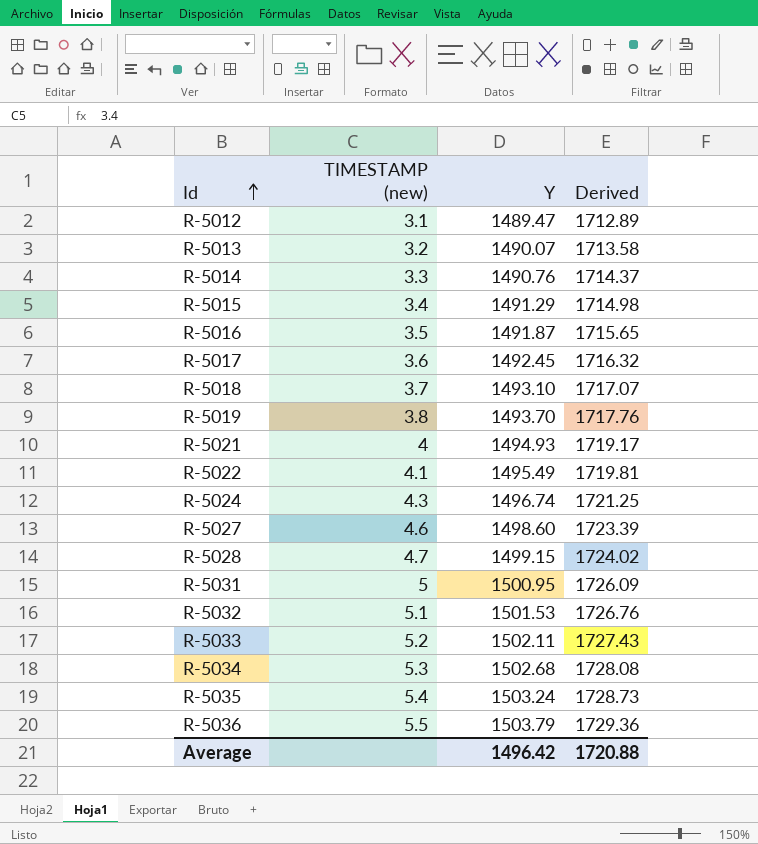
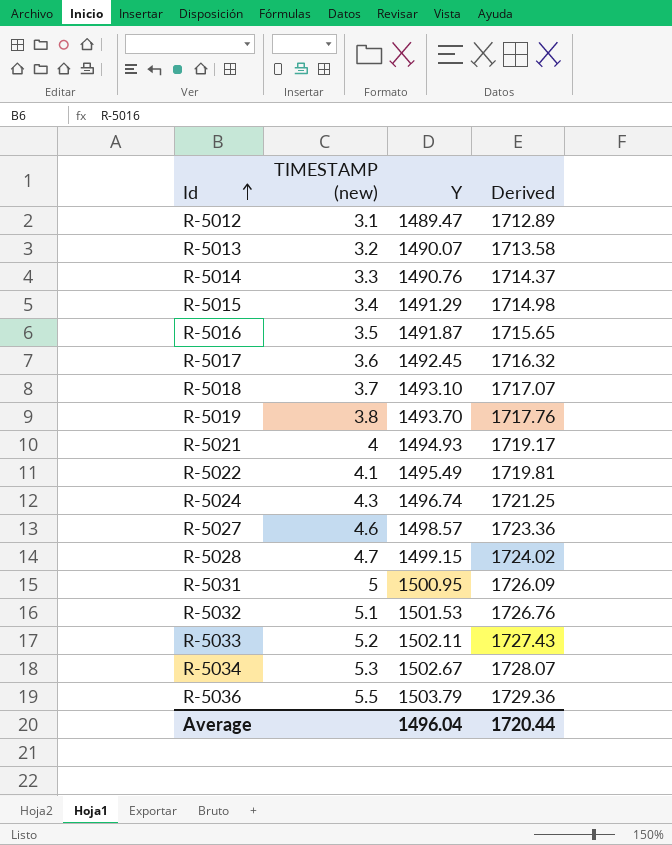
row R-5035: 5.4 | 1503.24 | 1728.73 -> none
R-5027 | Y: 1498.60 -> 1498.57
R-5027 | Derived: 1723.39 -> 1723.36
R-5034 | Y: 1502.68 -> 1502.67
R-5034 | Derived: 1728.08 -> 1728.07
Average | Y: 1496.42 -> 1496.04
Average | Derived: 1720.88 -> 1720.44

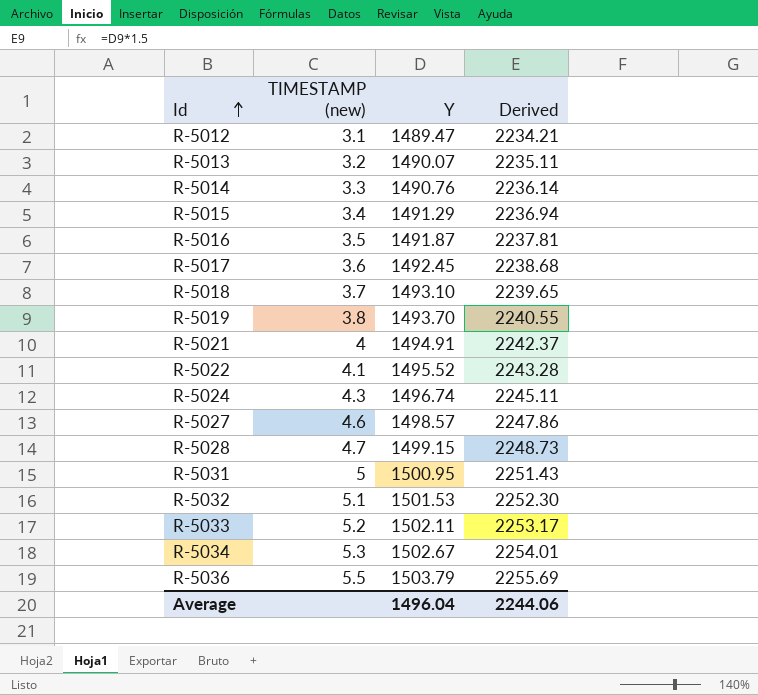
column Derived | formula: [Y] * 1.15 -> [Y] * 1.5
R-5021 | Y: 1494.93 -> 1494.91
R-5022 | Y: 1495.49 -> 1495.52
Average | Derived: 1720.44 -> 2244.06

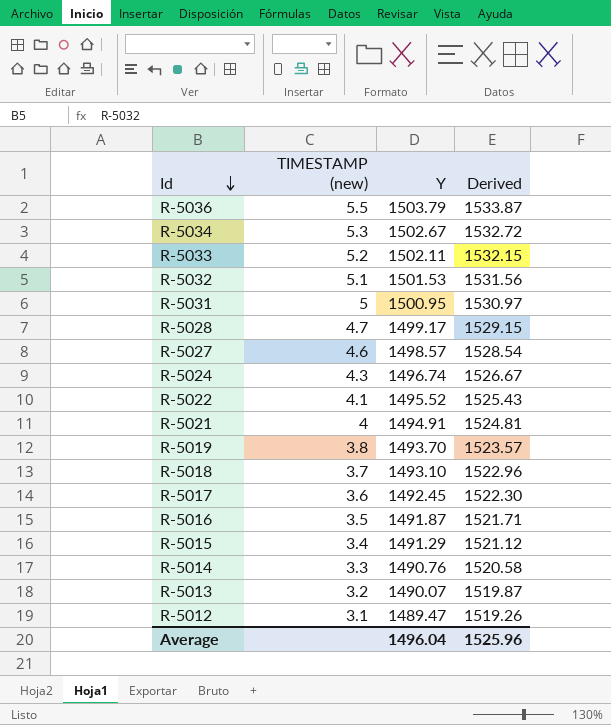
row order: Id ascending -> Id descending
column Derived | formula: [Y] * 1.5 -> [Y] * 1.02
R-5028 | Y: 1499.15 -> 1499.17
Average | Derived: 2244.06 -> 1525.96

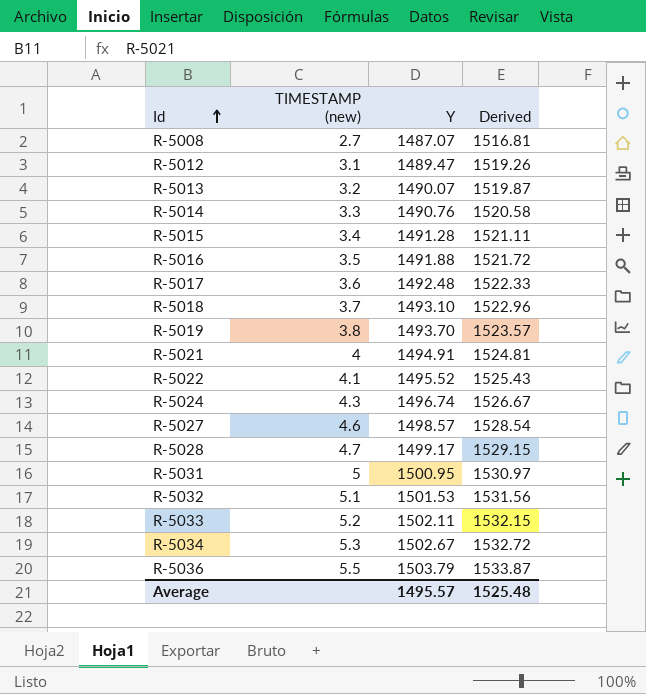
row order: Id descending -> Id ascending
row R-5008: none -> 2.7 | 1487.07 | 1516.81
R-5015 | Y: 1491.29 -> 1491.28
R-5015 | Derived: 1521.12 -> 1521.11
R-5016 | Y: 1491.87 -> 1491.88
R-5016 | Derived: 1521.71 -> 1521.72
R-5017 | Y: 1492.45 -> 1492.48
R-5017 | Derived: 1522.30 -> 1522.33
Average | Y: 1496.04 -> 1495.57
Average | Derived: 1525.96 -> 1525.48

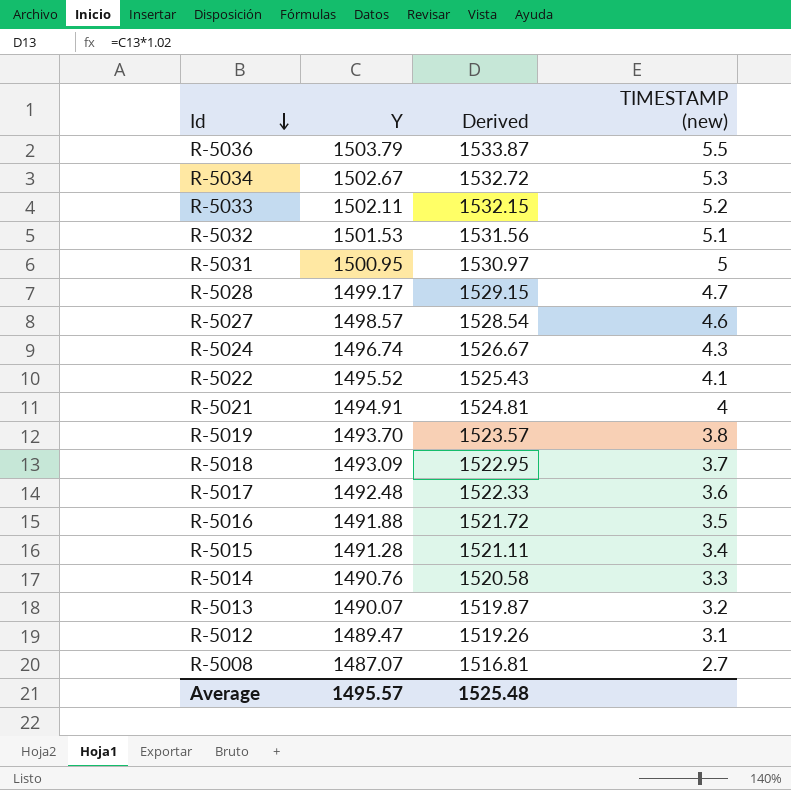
row order: Id ascending -> Id descending
column TIMESTAMP (new) | position: 2 -> 4
R-5018 | Y: 1493.10 -> 1493.09
R-5018 | Derived: 1522.96 -> 1522.95

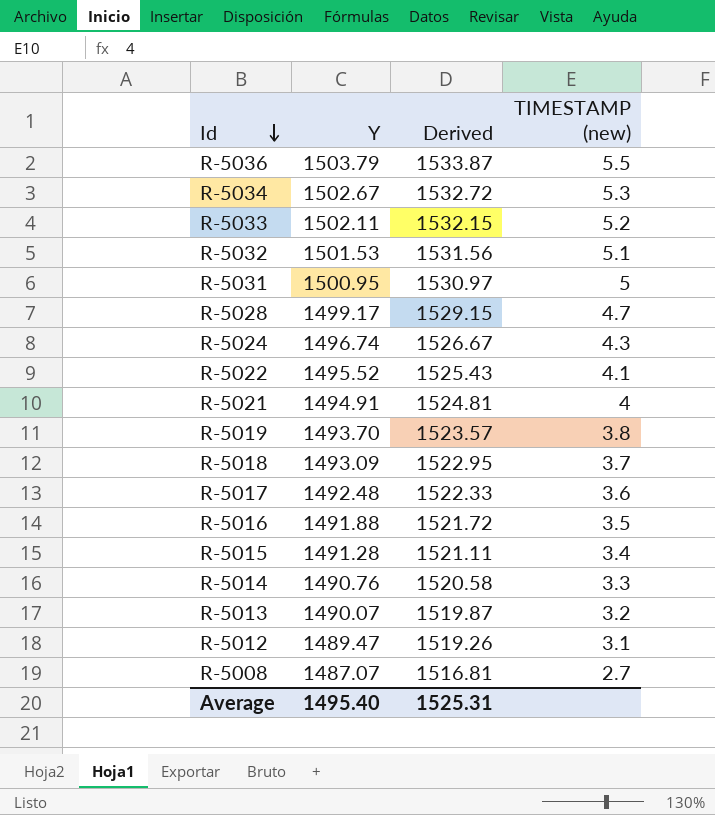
row R-5027: 1498.57 | 1528.54 | 4.6 -> none
Average | Y: 1495.57 -> 1495.40
Average | Derived: 1525.48 -> 1525.31

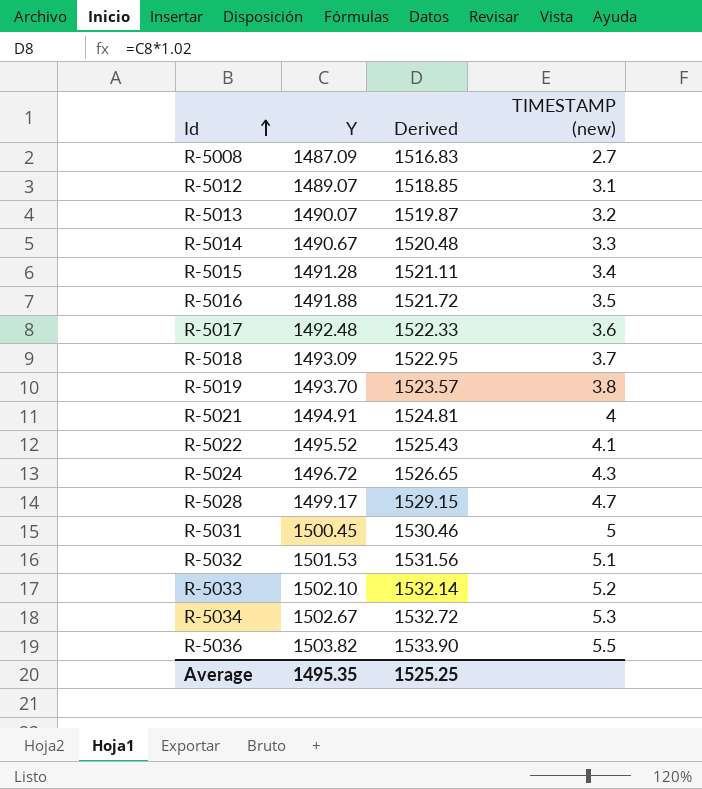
row order: Id descending -> Id ascending
R-5008 | Y: 1487.07 -> 1487.09
R-5008 | Derived: 1516.81 -> 1516.83
R-5012 | Y: 1489.47 -> 1489.07
R-5012 | Derived: 1519.26 -> 1518.85
R-5014 | Y: 1490.76 -> 1490.67
R-5014 | Derived: 1520.58 -> 1520.48
R-5024 | Y: 1496.74 -> 1496.72
R-5024 | Derived: 1526.67 -> 1526.65
R-5031 | Y: 1500.95 -> 1500.45
R-5031 | Derived: 1530.97 -> 1530.46
R-5033 | Y: 1502.11 -> 1502.10
R-5033 | Derived: 1532.15 -> 1532.14
R-5036 | Y: 1503.79 -> 1503.82
R-5036 | Derived: 1533.87 -> 1533.90
Average | Y: 1495.40 -> 1495.35
Average | Derived: 1525.31 -> 1525.25

